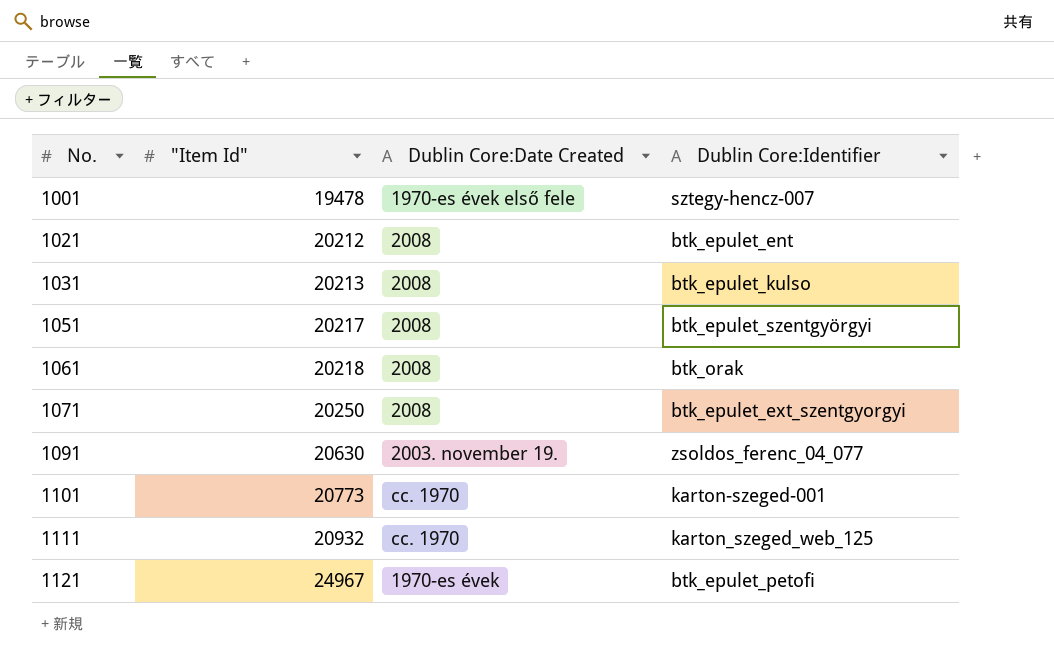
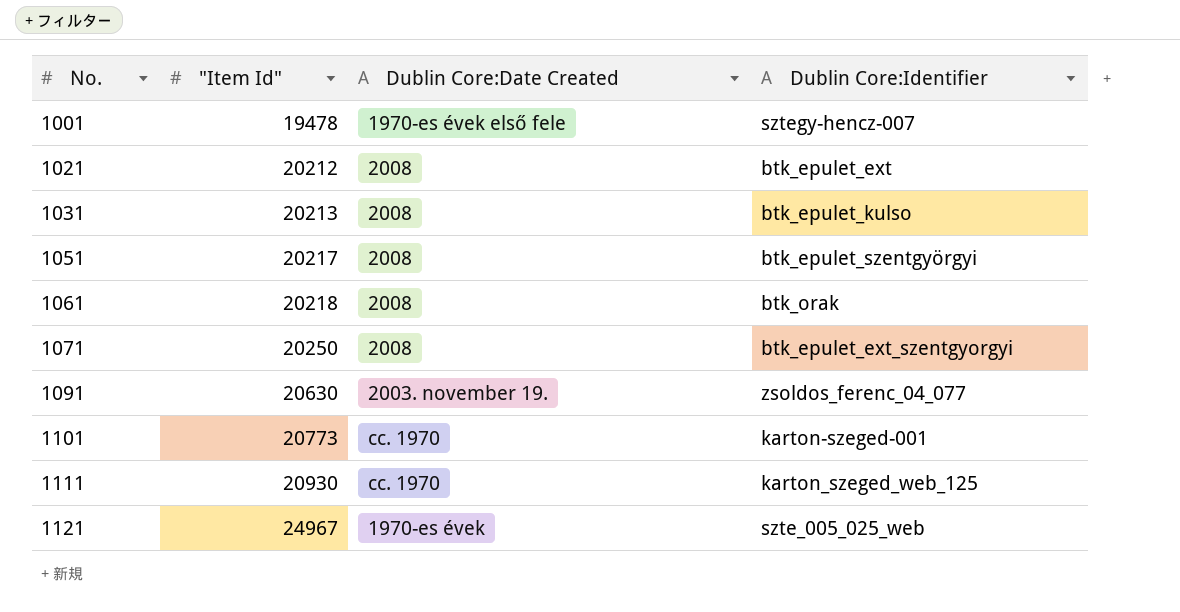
1021 | Dublin Core:Identifier: btk_epulet_ent -> btk_epulet_ext
1111 | "Item Id": 20932 -> 20930
1121 | Dublin Core:Identifier: btk_epulet_petofi -> szte_005_025_web

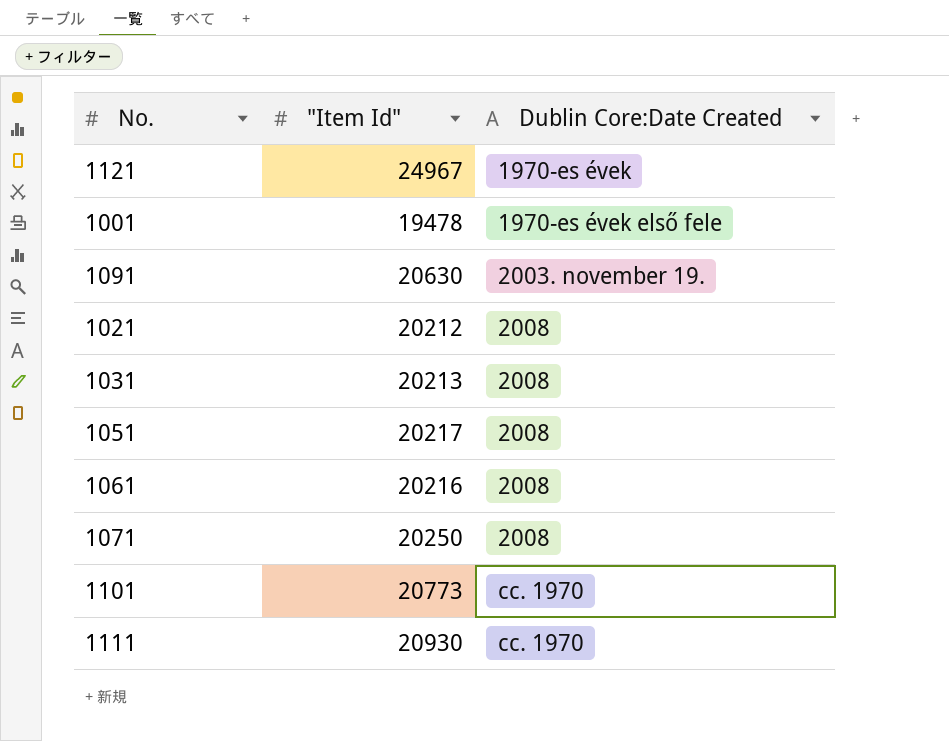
row order: No. ascending -> Dublin Core:Date Created ascending
column Dublin Core:Identifier | position: 4 -> none
1061 | "Item Id": 20218 -> 20216

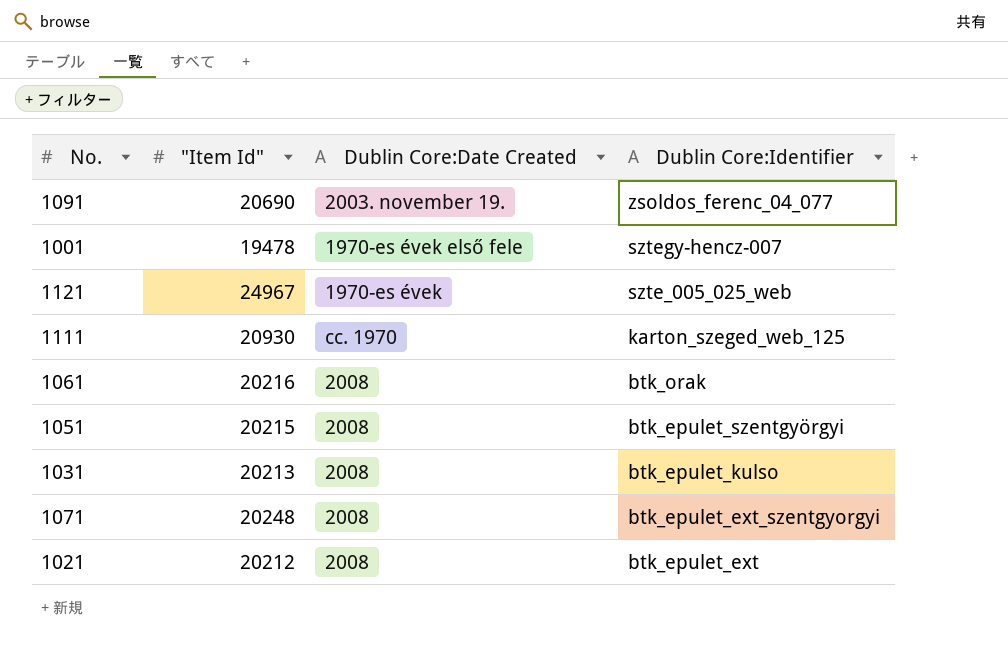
row order: Dublin Core:Date Created ascending -> Dublin Core:Identifier descending
column Dublin Core:Identifier | position: none -> 4
row 1101: 20773 | cc. 1970 -> none
1091 | "Item Id": 20630 -> 20690
1051 | "Item Id": 20217 -> 20215
1071 | "Item Id": 20250 -> 20248

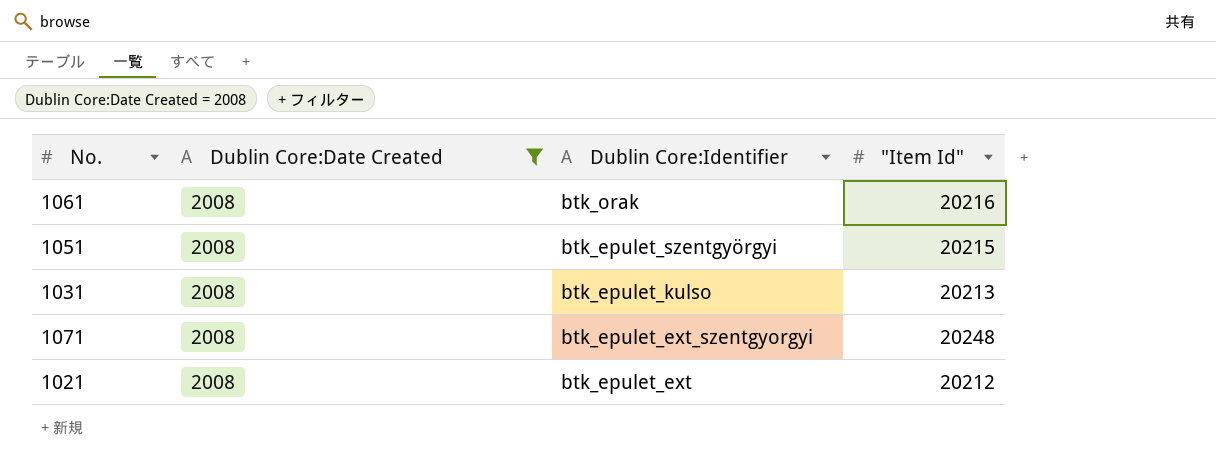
filter: none -> Dublin Core:Date Created = 2008
column "Item Id" | position: 2 -> 4

